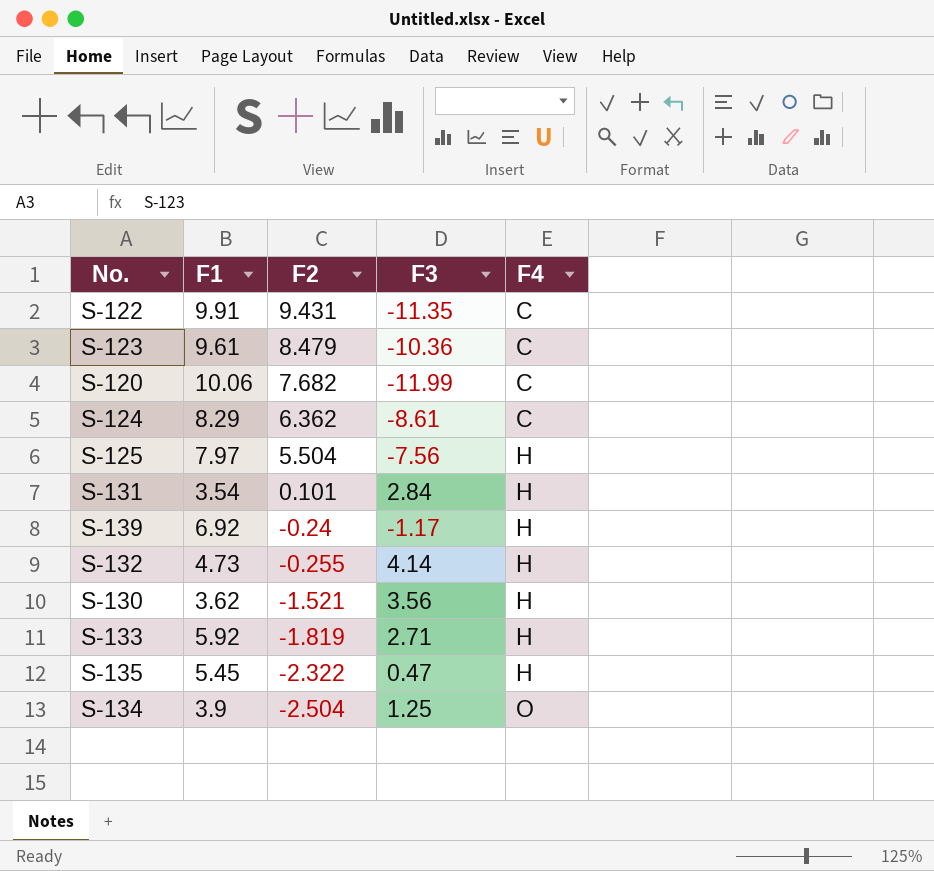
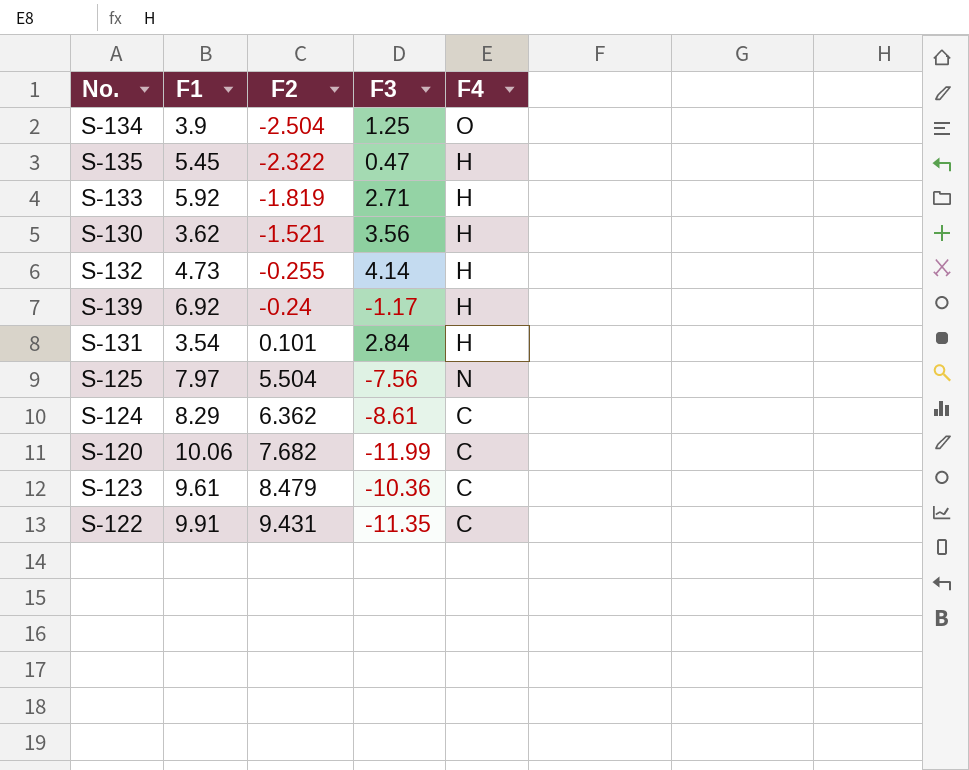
row order: F2 descending -> F2 ascending
S-125 | F4: H -> N

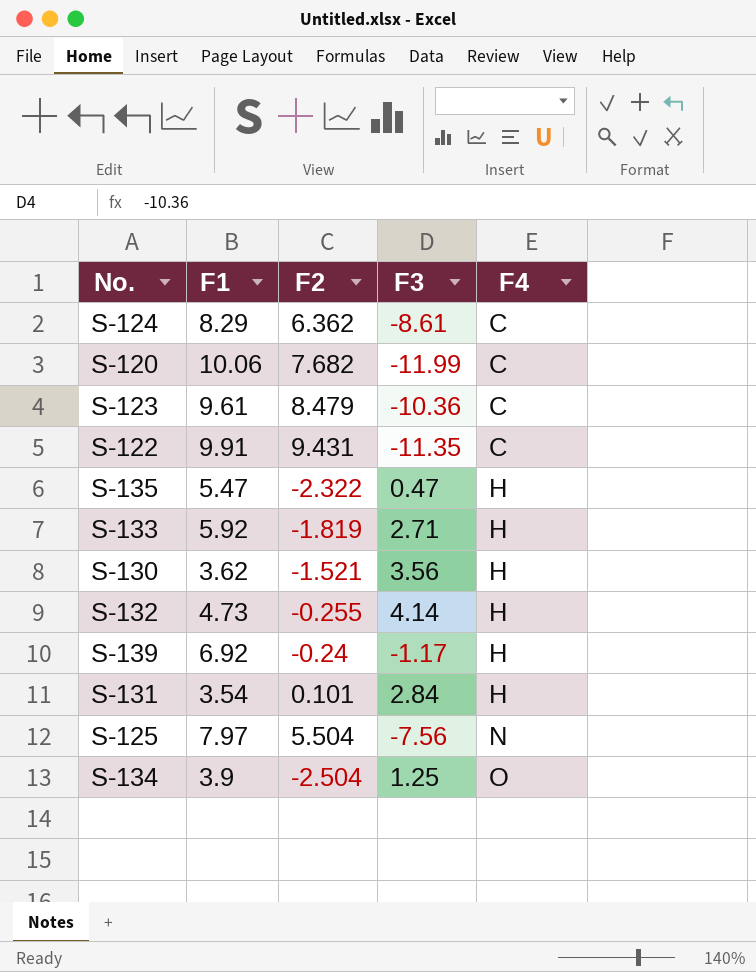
row order: F2 ascending -> F4 ascending
S-135 | F1: 5.45 -> 5.47

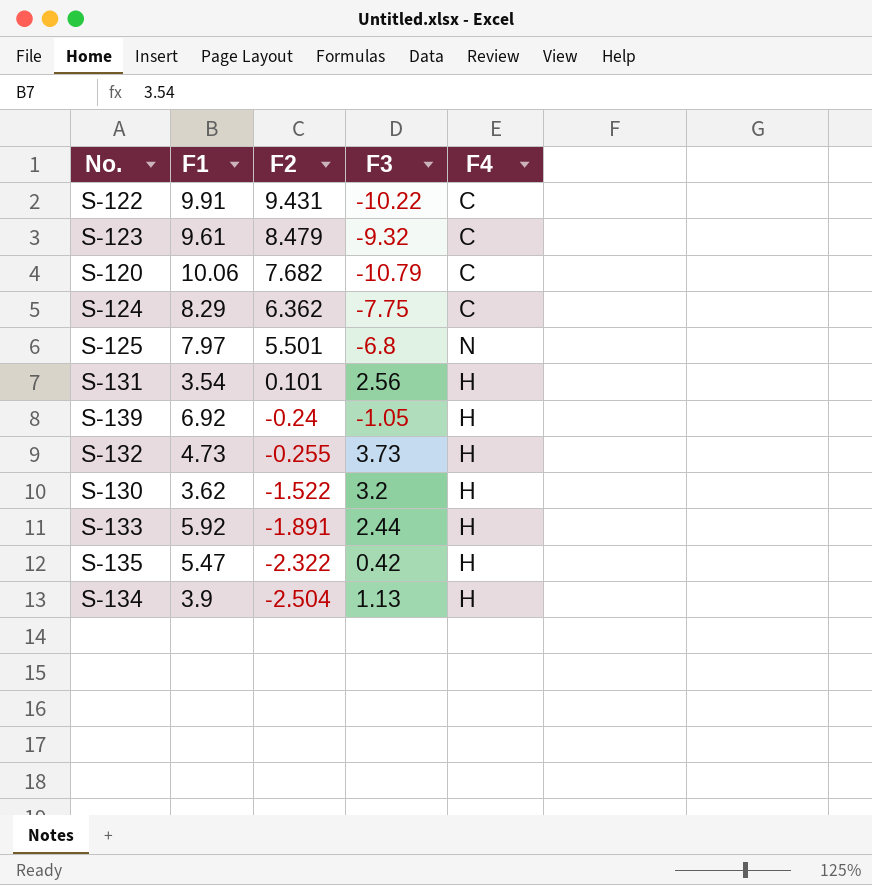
row order: F4 ascending -> F2 descending
S-122 | F3: -11.35 -> -10.22
S-123 | F3: -10.36 -> -9.32
S-120 | F3: -11.99 -> -10.79
S-124 | F3: -8.61 -> -7.75
S-125 | F2: 5.504 -> 5.501
S-125 | F3: -7.56 -> -6.8
S-131 | F3: 2.84 -> 2.56
S-139 | F3: -1.17 -> -1.05
S-132 | F3: 4.14 -> 3.73
S-130 | F2: -1.521 -> -1.522
S-130 | F3: 3.56 -> 3.2
S-133 | F2: -1.819 -> -1.891
S-133 | F3: 2.71 -> 2.44
S-135 | F3: 0.47 -> 0.42
S-134 | F3: 1.25 -> 1.13
S-134 | F4: O -> H

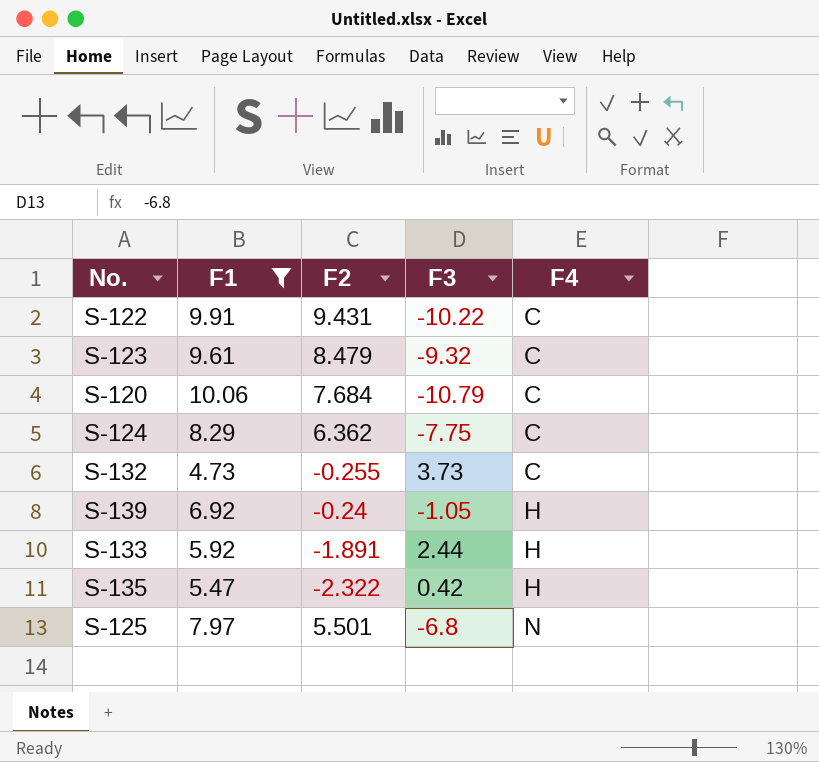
filter: none -> F1 >= 4.73
row order: F2 descending -> F4 ascending
S-120 | F2: 7.682 -> 7.684
S-132 | F4: H -> C

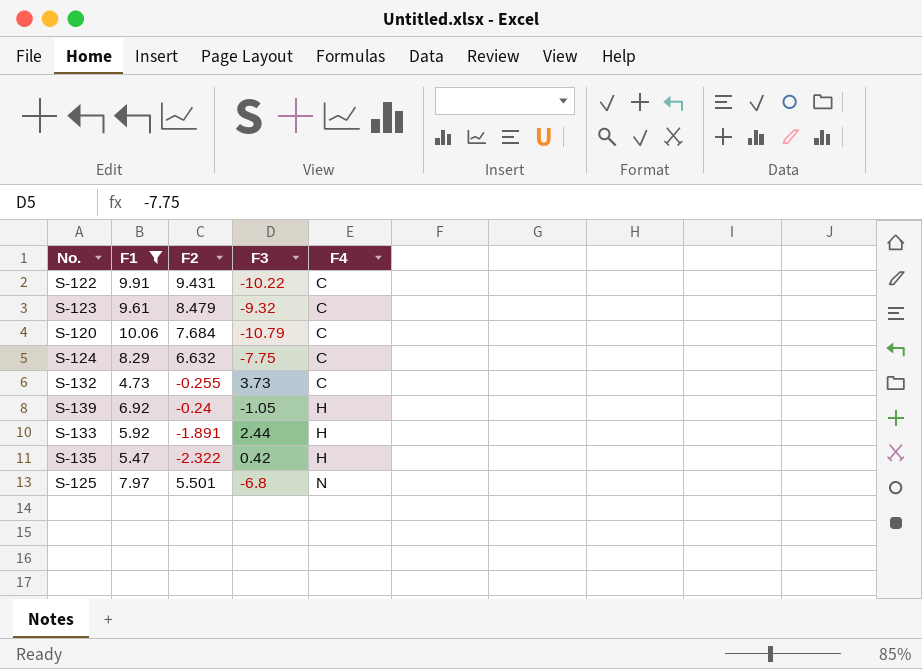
S-124 | F2: 6.362 -> 6.632

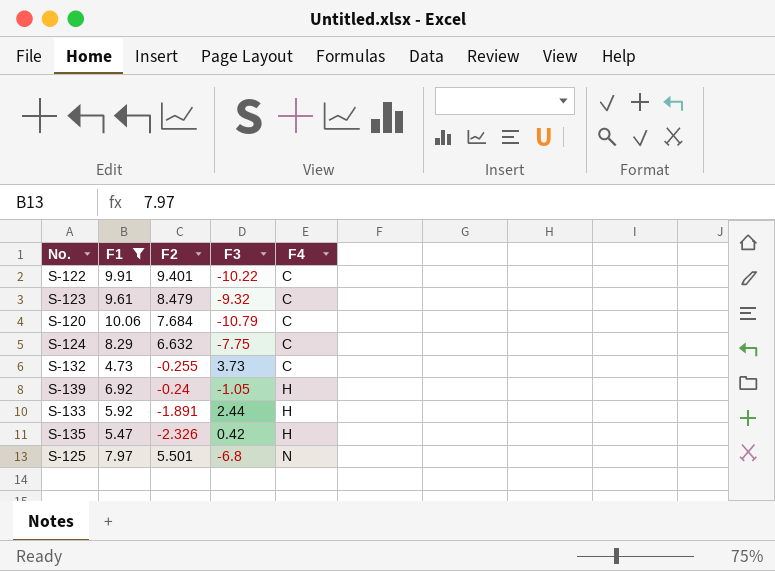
S-122 | F2: 9.431 -> 9.401
S-135 | F2: -2.322 -> -2.326

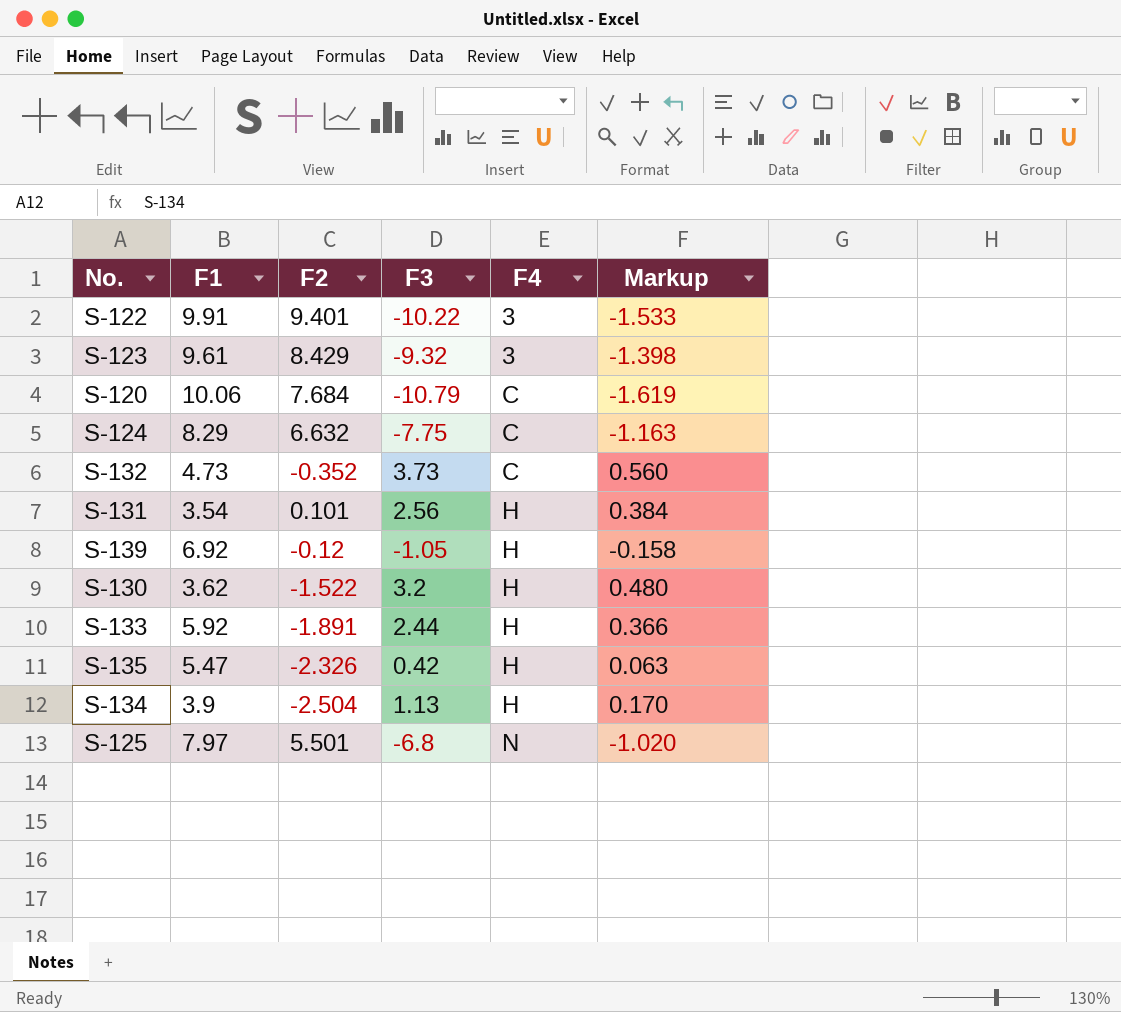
filter: F1 >= 4.73 -> none
column Markup | formula: none -> [F3] * 0.15
S-122 | F4: C -> 3
S-123 | F2: 8.479 -> 8.429
S-123 | F4: C -> 3
S-132 | F2: -0.255 -> -0.352
S-139 | F2: -0.24 -> -0.12

